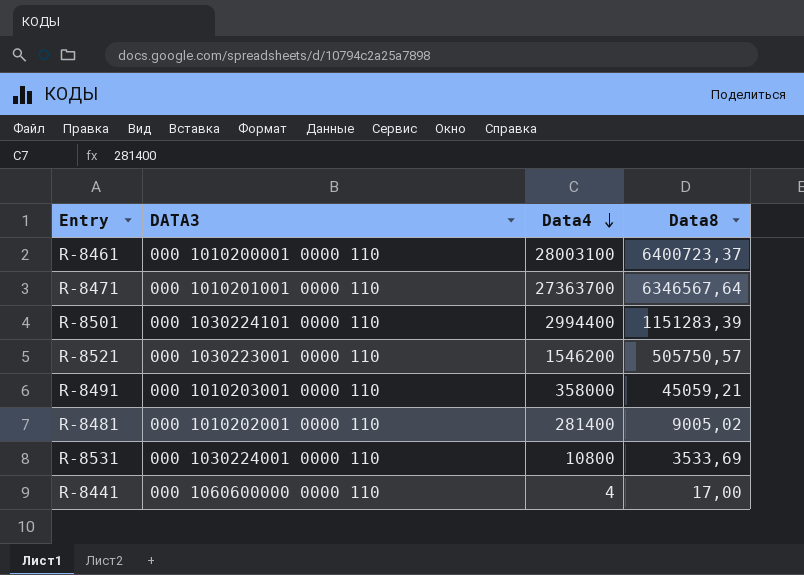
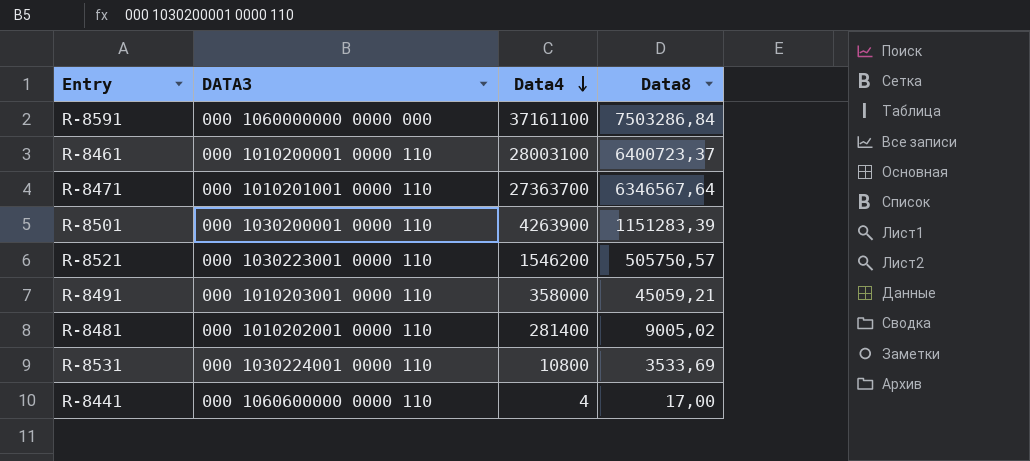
row R-8591: none -> 000 1060000000 0000 000 | 37161100 | 7503286,84
R-8501 | DATA3: 000 1030224101 0000 110 -> 000 1030200001 0000 110
R-8501 | Data4: 2994400 -> 4263900

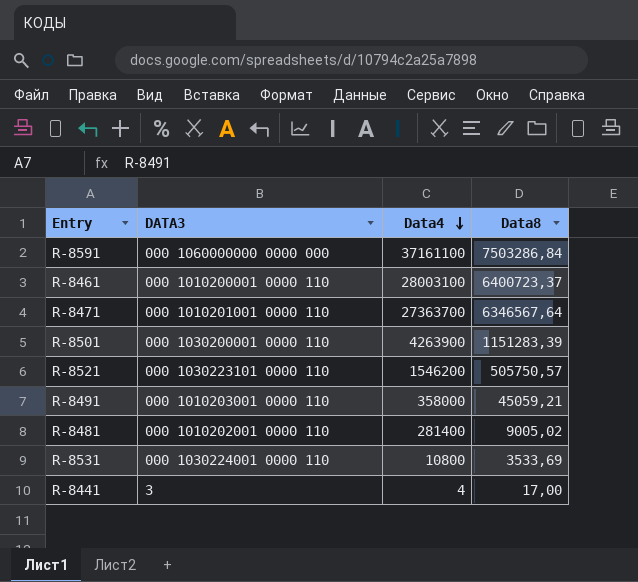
R-8521 | DATA3: 000 1030223001 0000 110 -> 000 1030223101 0000 110
R-8441 | DATA3: 000 1060600000 0000 110 -> 3

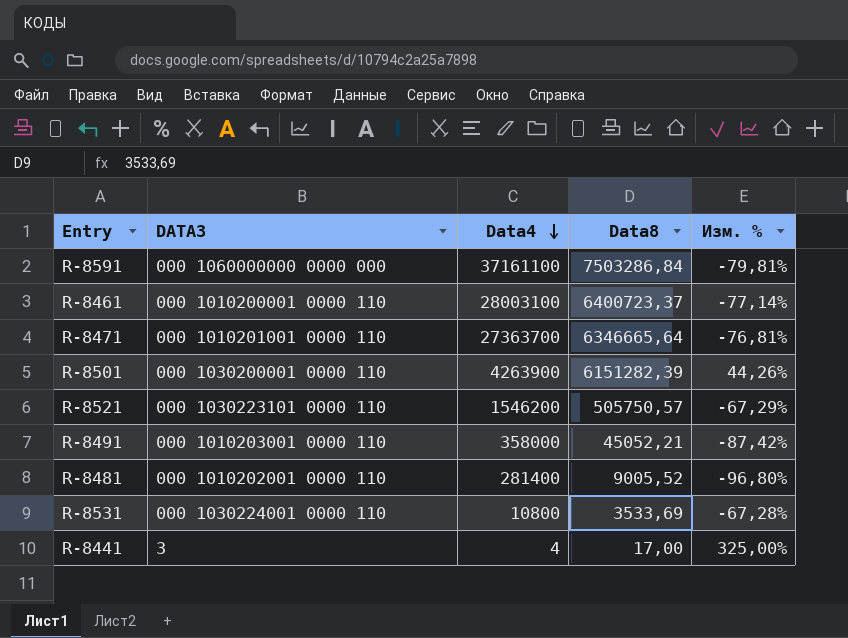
column Изм. % | formula: none -> ([Data8] - [Data4]) / [Data4]
R-8471 | Data8: 6346567,64 -> 6346665,64
R-8501 | Data8: 1151283,39 -> 6151282,39
R-8491 | Data8: 45059,21 -> 45052,21
R-8481 | Data8: 9005,02 -> 9005,52

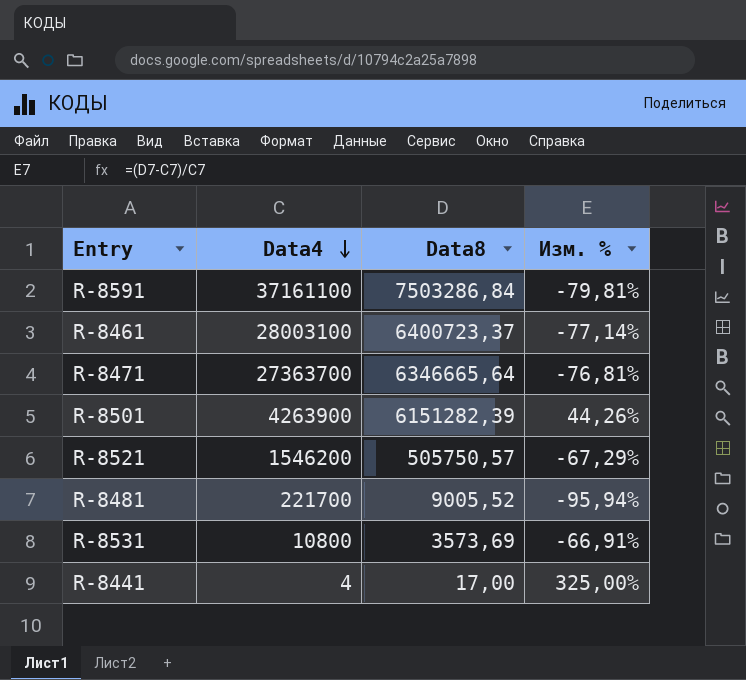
column DATA3 | position: 2 -> none
row R-8491: 000 1010203001 0000 110 | 358000 | 45052,21 | -87,42% -> none
R-8481 | Data4: 281400 -> 221700
R-8481 | Изм. %: -96,80% -> -95,94%
R-8531 | Data8: 3533,69 -> 3573,69
R-8531 | Изм. %: -67,28% -> -66,91%

